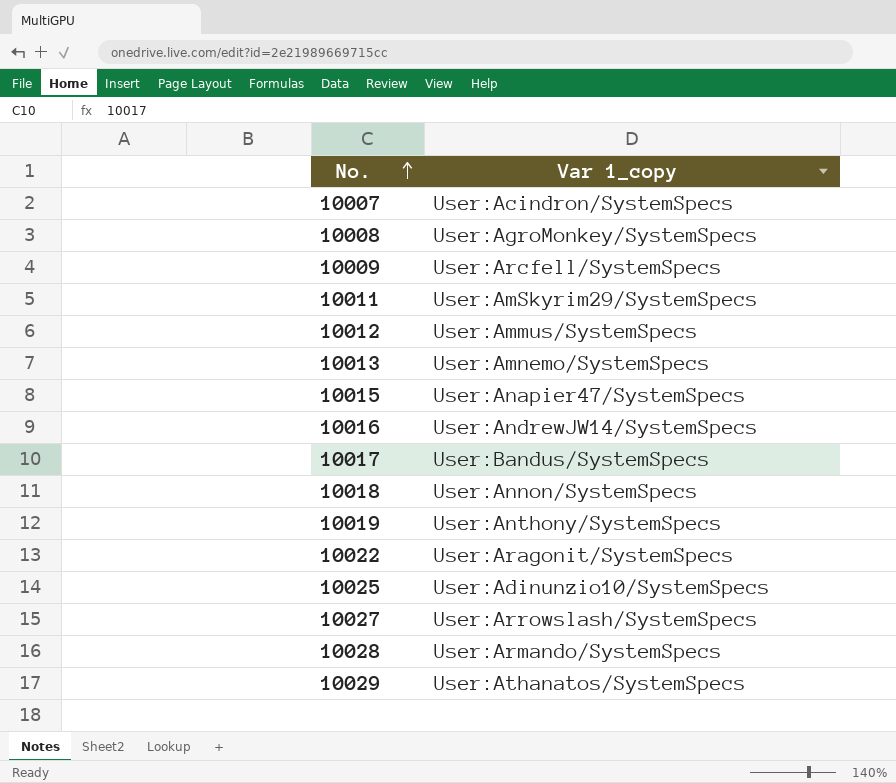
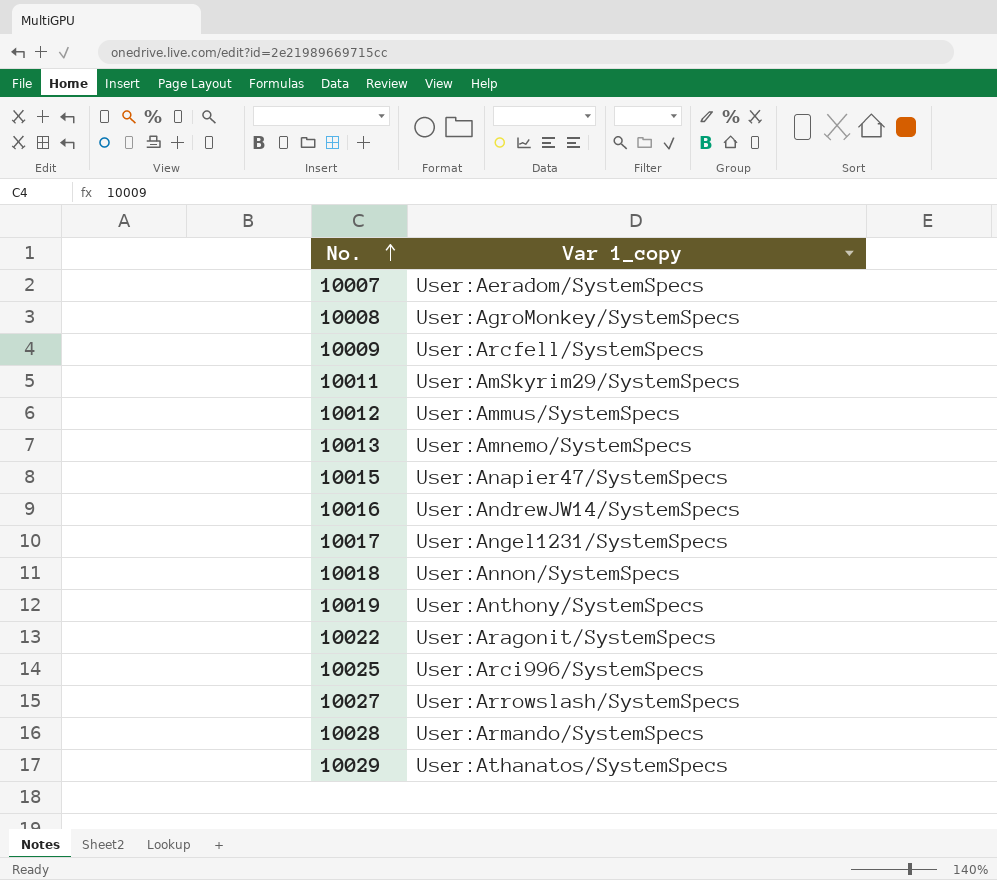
10007 | Var 1_copy: User:Acindron/SystemSpecs -> User:Aeradom/SystemSpecs
10017 | Var 1_copy: User:Bandus/SystemSpecs -> User:Angel1231/SystemSpecs
10025 | Var 1_copy: User:Adinunzio10/SystemSpecs -> User:Arci996/SystemSpecs

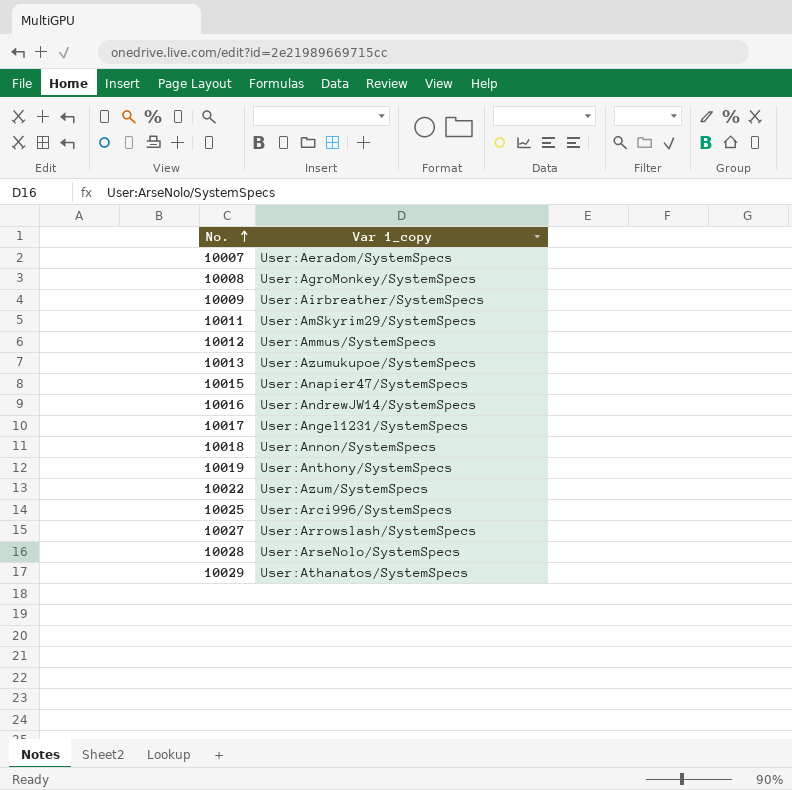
10009 | Var 1_copy: User:Arcfell/SystemSpecs -> User:Airbreather/SystemSpecs
10013 | Var 1_copy: User:Amnemo/SystemSpecs -> User:Azumukupoe/SystemSpecs
10022 | Var 1_copy: User:Aragonit/SystemSpecs -> User:Azum/SystemSpecs
10028 | Var 1_copy: User:Armando/SystemSpecs -> User:ArseNolo/SystemSpecs

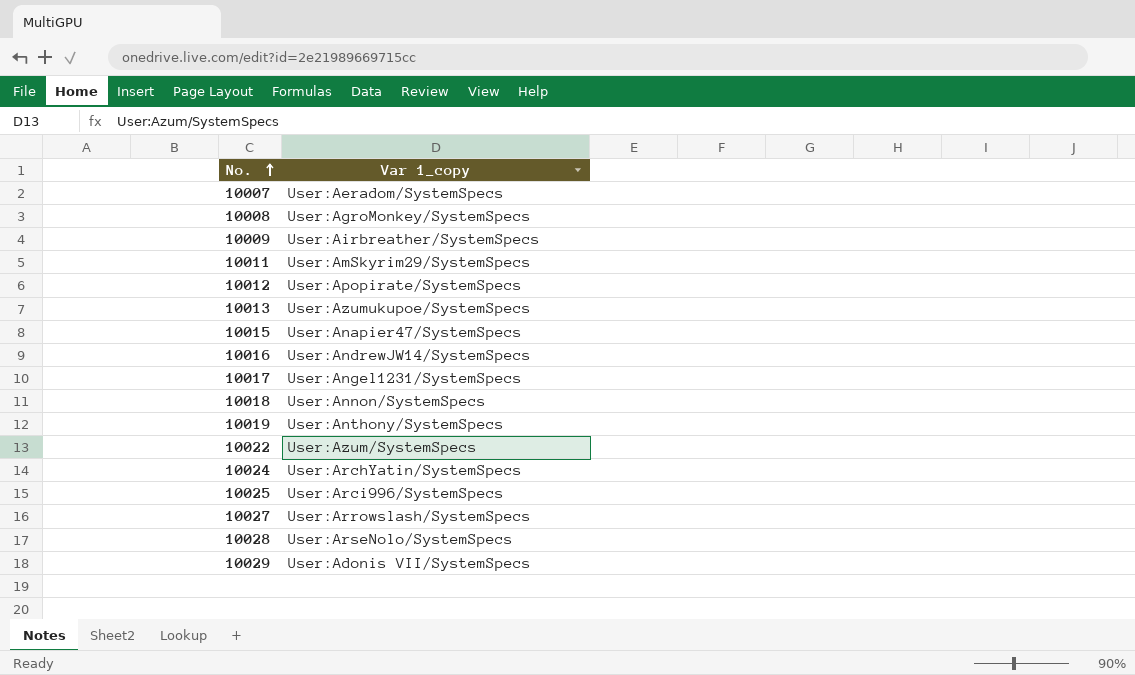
10012 | Var 1_copy: User:Ammus/SystemSpecs -> User:Apopirate/SystemSpecs
row 10024: none -> User:ArchYatin/SystemSpecs
10029 | Var 1_copy: User:Athanatos/SystemSpecs -> User:Adonis VII/SystemSpecs

